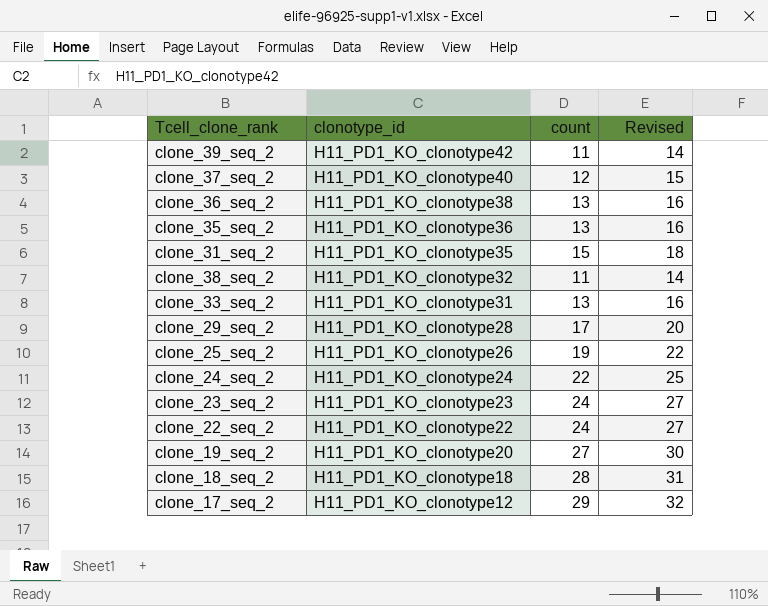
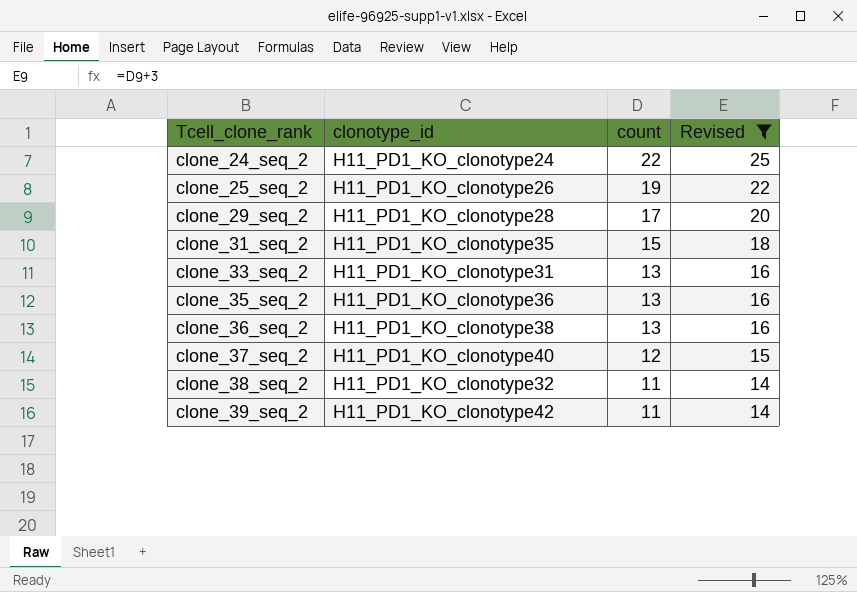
filter: none -> Revised <= 25
row order: clonotype_id descending -> Tcell_clone_rank ascending

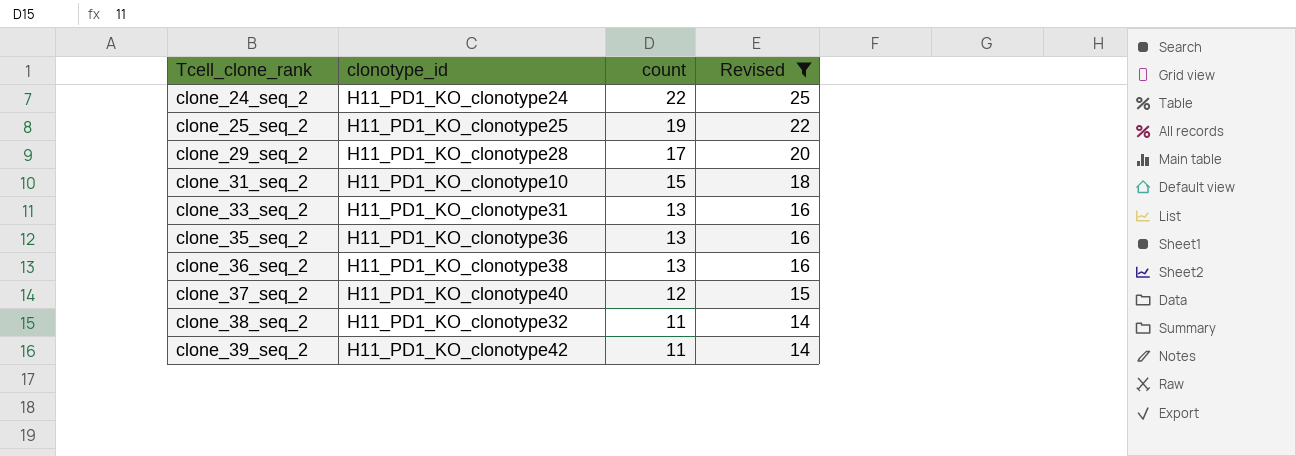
clone_25_seq_2 | clonotype_id: H11_PD1_KO_clonotype26 -> H11_PD1_KO_clonotype25
clone_31_seq_2 | clonotype_id: H11_PD1_KO_clonotype35 -> H11_PD1_KO_clonotype10

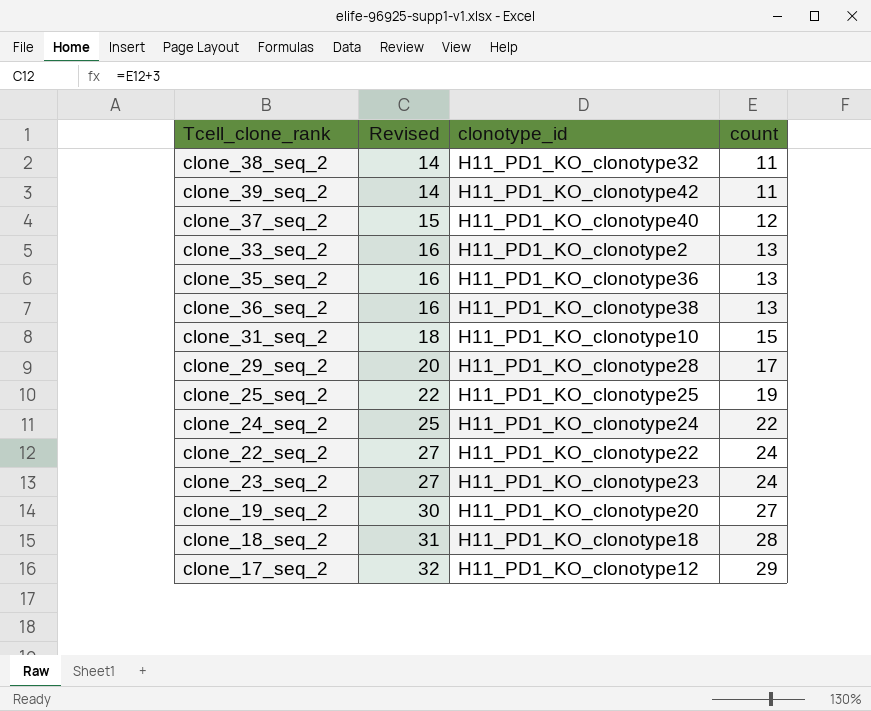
filter: Revised <= 25 -> none
row order: Tcell_clone_rank ascending -> Revised ascending
column Revised | position: 4 -> 2
clone_33_seq_2 | clonotype_id: H11_PD1_KO_clonotype31 -> H11_PD1_KO_clonotype2

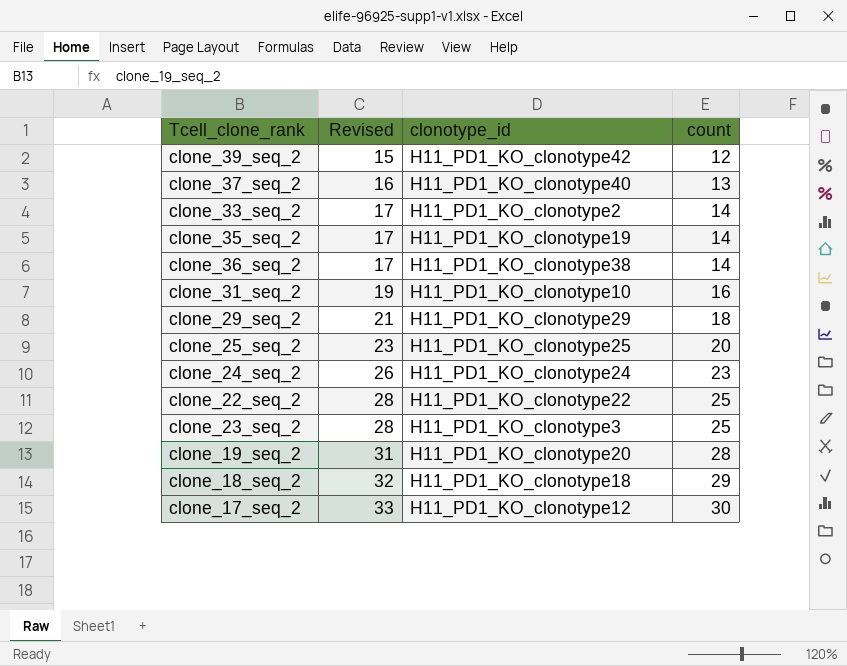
row clone_38_seq_2: 14 | H11_PD1_KO_clonotype32 | 11 -> none
clone_39_seq_2 | Revised: 14 -> 15
clone_39_seq_2 | count: 11 -> 12
clone_37_seq_2 | Revised: 15 -> 16
clone_37_seq_2 | count: 12 -> 13
clone_33_seq_2 | Revised: 16 -> 17
clone_33_seq_2 | count: 13 -> 14
clone_35_seq_2 | Revised: 16 -> 17
clone_35_seq_2 | clonotype_id: H11_PD1_KO_clonotype36 -> H11_PD1_KO_clonotype19
clone_35_seq_2 | count: 13 -> 14
clone_36_seq_2 | Revised: 16 -> 17
clone_36_seq_2 | count: 13 -> 14
clone_31_seq_2 | Revised: 18 -> 19
clone_31_seq_2 | count: 15 -> 16
clone_29_seq_2 | Revised: 20 -> 21
clone_29_seq_2 | clonotype_id: H11_PD1_KO_clonotype28 -> H11_PD1_KO_clonotype29
clone_29_seq_2 | count: 17 -> 18
clone_25_seq_2 | Revised: 22 -> 23
clone_25_seq_2 | count: 19 -> 20
clone_24_seq_2 | Revised: 25 -> 26
clone_24_seq_2 | count: 22 -> 23
clone_22_seq_2 | Revised: 27 -> 28
clone_22_seq_2 | count: 24 -> 25
clone_23_seq_2 | Revised: 27 -> 28
clone_23_seq_2 | clonotype_id: H11_PD1_KO_clonotype23 -> H11_PD1_KO_clonotype3
clone_23_seq_2 | count: 24 -> 25
clone_19_seq_2 | Revised: 30 -> 31
clone_19_seq_2 | count: 27 -> 28
clone_18_seq_2 | Revised: 31 -> 32
clone_18_seq_2 | count: 28 -> 29
clone_17_seq_2 | Revised: 32 -> 33
clone_17_seq_2 | count: 29 -> 30

